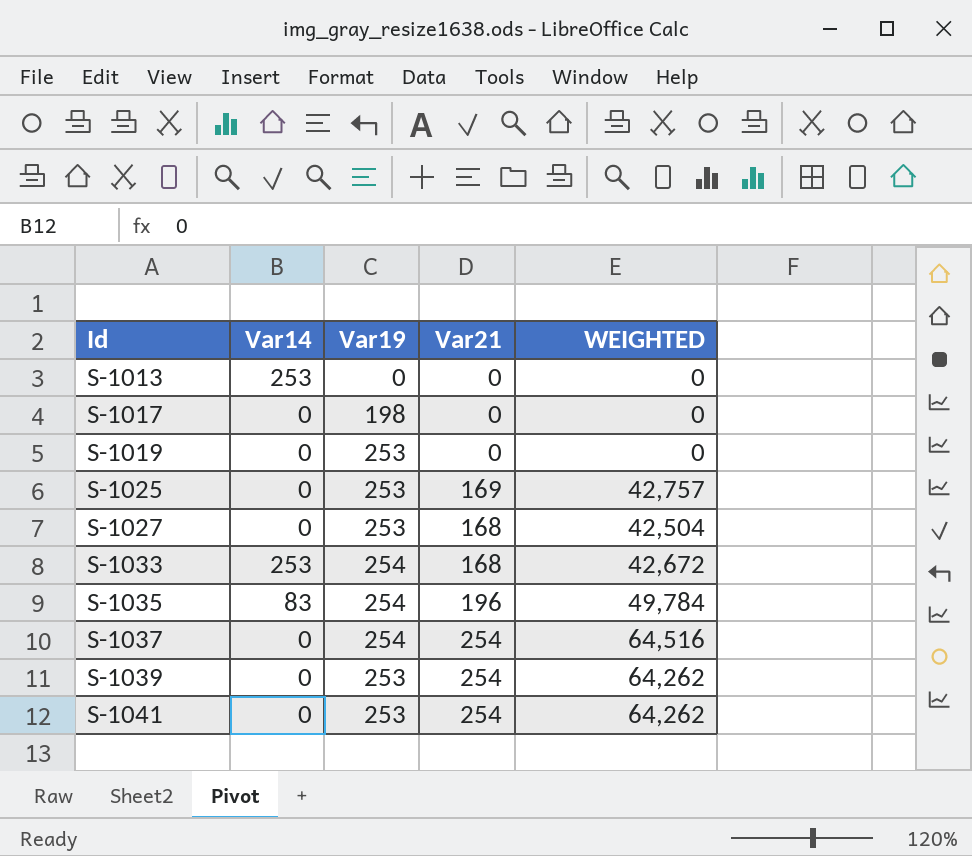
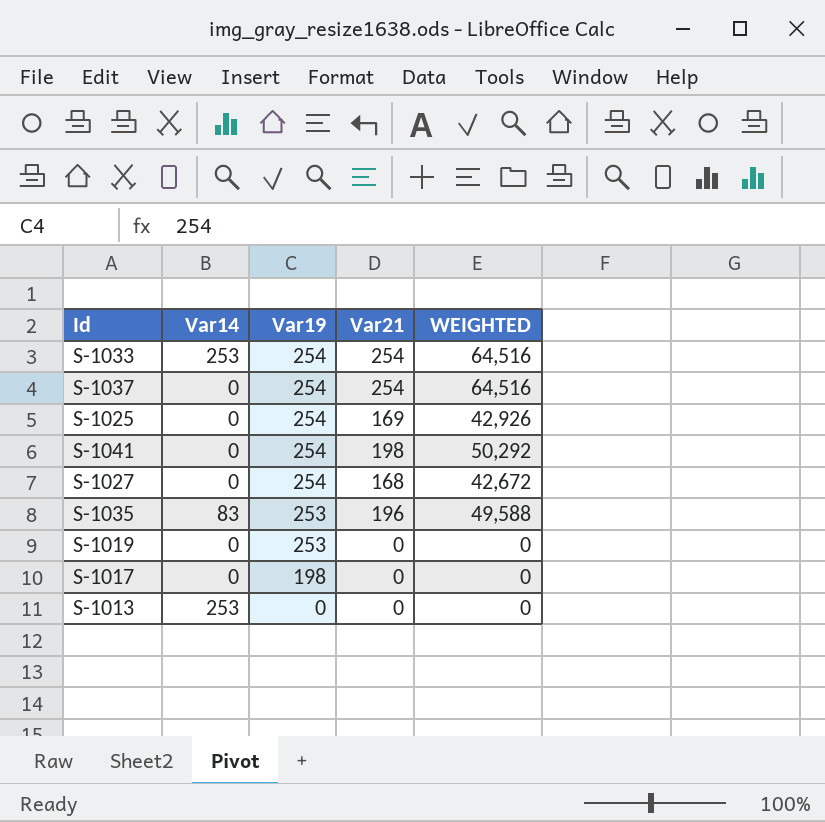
row order: Id ascending -> Var19 descending
row S-1039: 0 | 253 | 254 | 64,262 -> none
S-1033 | Var21: 168 -> 254
S-1033 | WEIGHTED: 42,672 -> 64,516
S-1025 | Var19: 253 -> 254
S-1025 | WEIGHTED: 42,757 -> 42,926
S-1041 | Var19: 253 -> 254
S-1041 | Var21: 254 -> 198
S-1041 | WEIGHTED: 64,262 -> 50,292
S-1027 | Var19: 253 -> 254
S-1027 | WEIGHTED: 42,504 -> 42,672
S-1035 | Var19: 254 -> 253
S-1035 | WEIGHTED: 49,784 -> 49,588

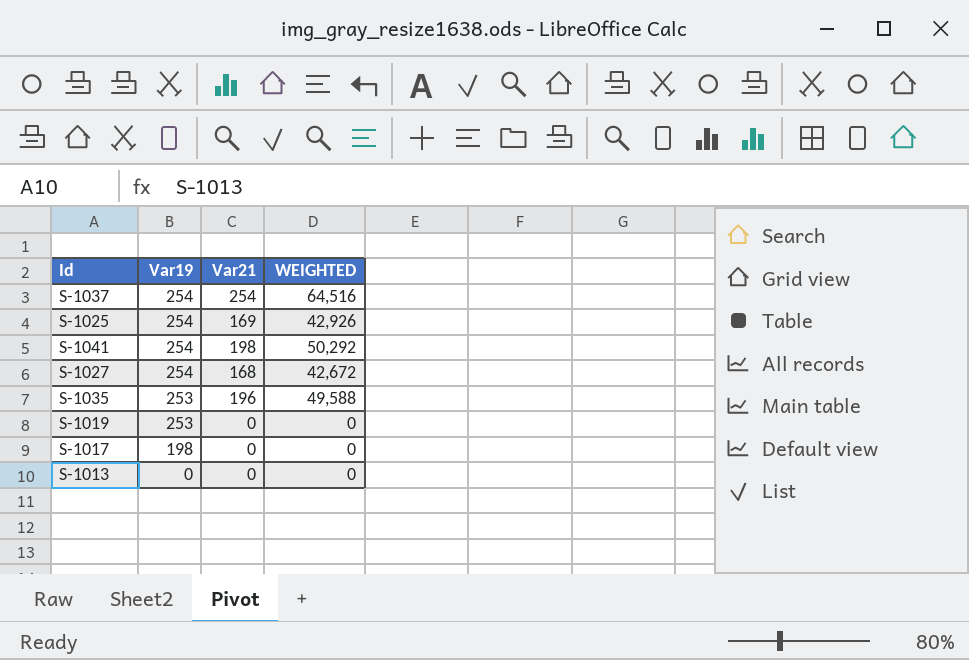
column Var14 | position: 2 -> none
row S-1033: 253 | 254 | 254 | 64,516 -> none

